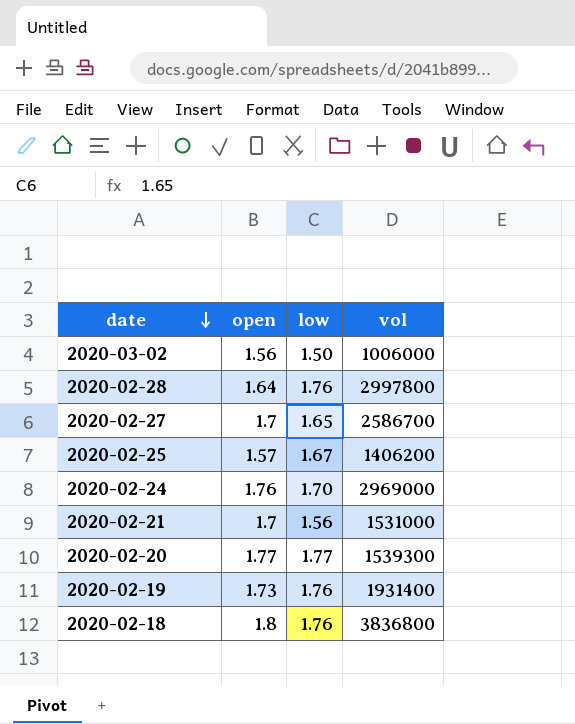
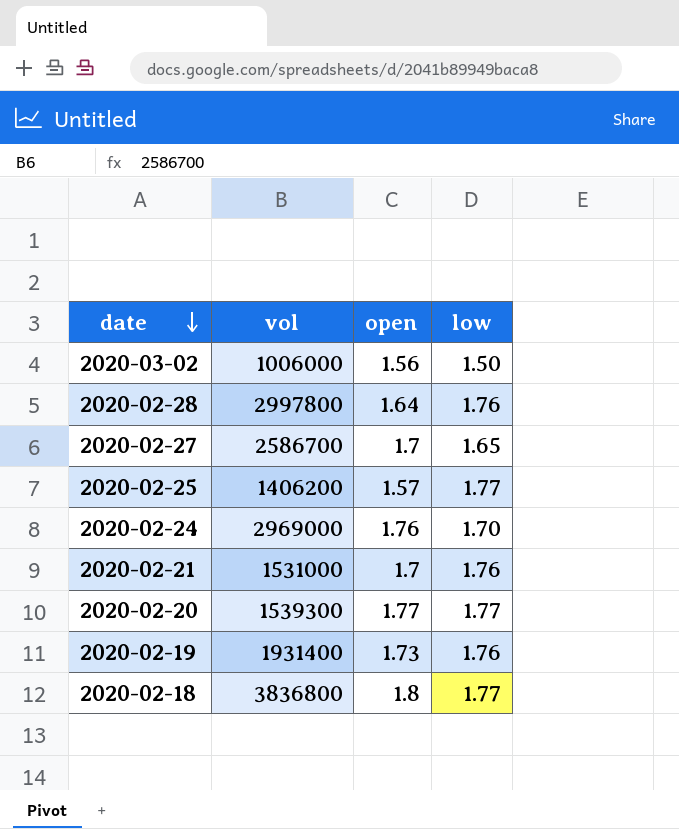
column vol | position: 4 -> 2
2020-02-25 | low: 1.67 -> 1.77
2020-02-21 | low: 1.56 -> 1.76
2020-02-18 | low: 1.76 -> 1.77

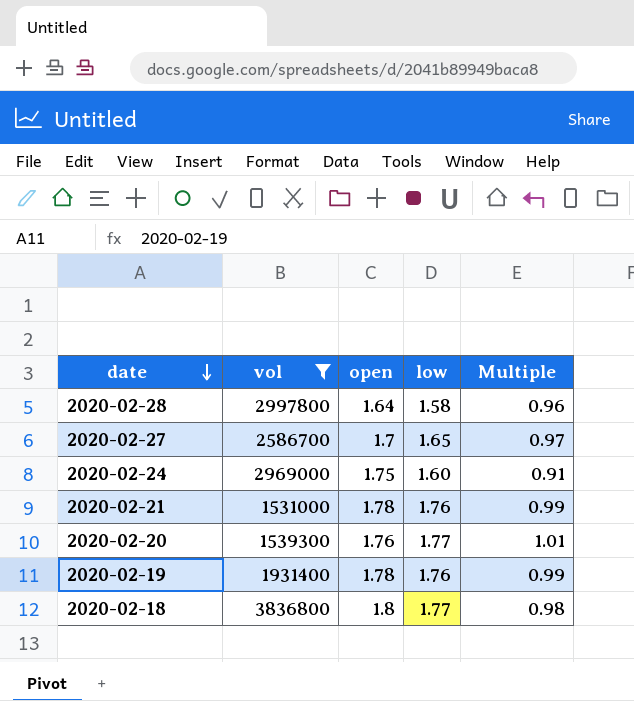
filter: none -> vol >= 1531000
column Multiple | formula: none -> [low] / [open]
2020-02-28 | low: 1.76 -> 1.58
2020-02-24 | open: 1.76 -> 1.75
2020-02-24 | low: 1.70 -> 1.60
2020-02-21 | open: 1.7 -> 1.78
2020-02-20 | open: 1.77 -> 1.76
2020-02-19 | open: 1.73 -> 1.78

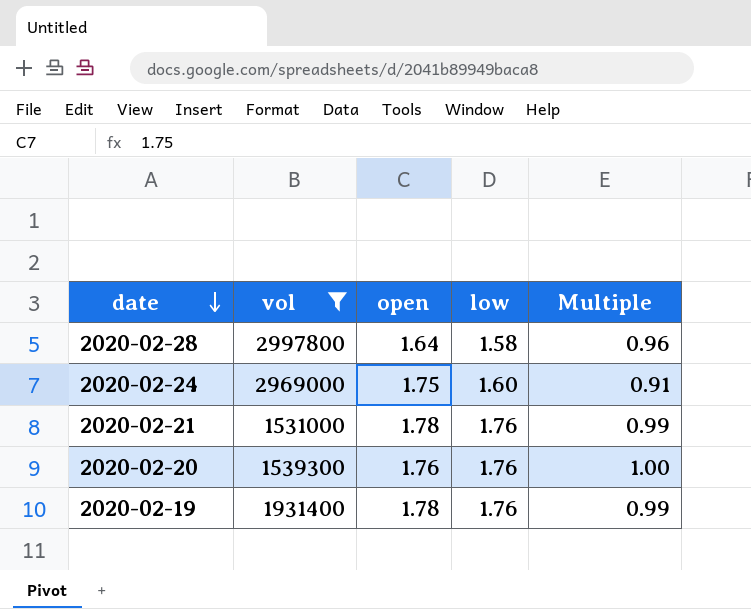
row 2020-02-27: 2586700 | 1.7 | 1.65 | 0.97 -> none
row 2020-02-18: 3836800 | 1.8 | 1.77 | 0.98 -> none
2020-02-20 | low: 1.77 -> 1.76
2020-02-20 | Multiple: 1.01 -> 1.00

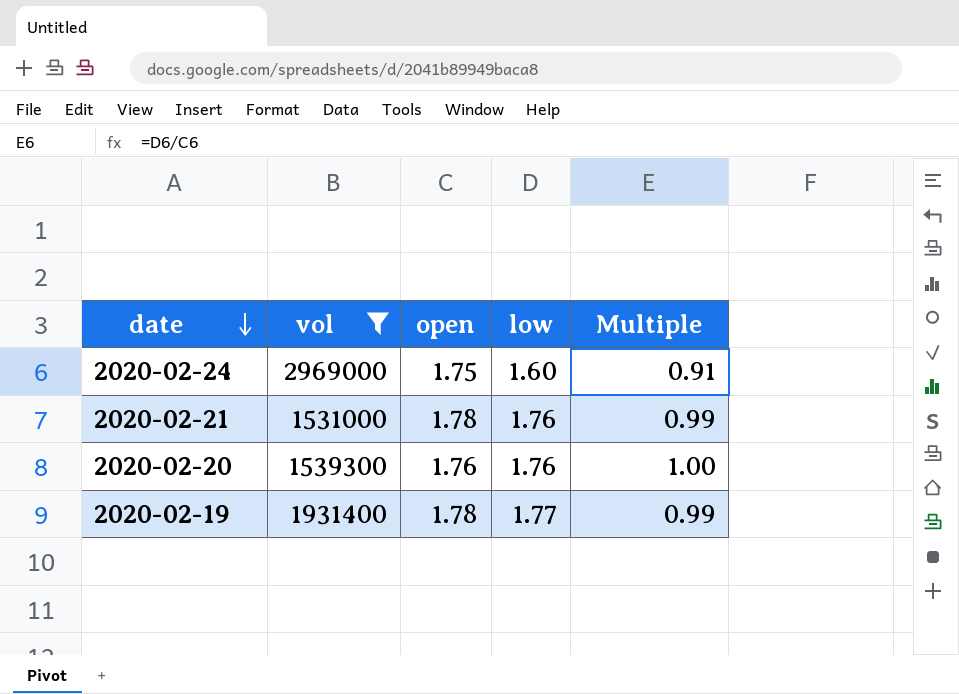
row 2020-02-28: 2997800 | 1.64 | 1.58 | 0.96 -> none
2020-02-19 | low: 1.76 -> 1.77

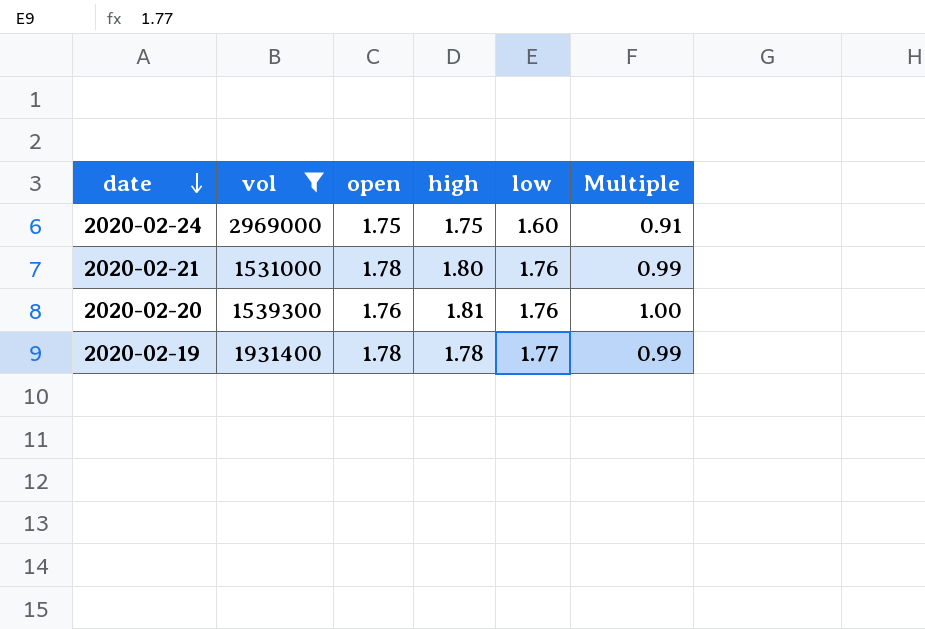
column high | position: none -> 4

